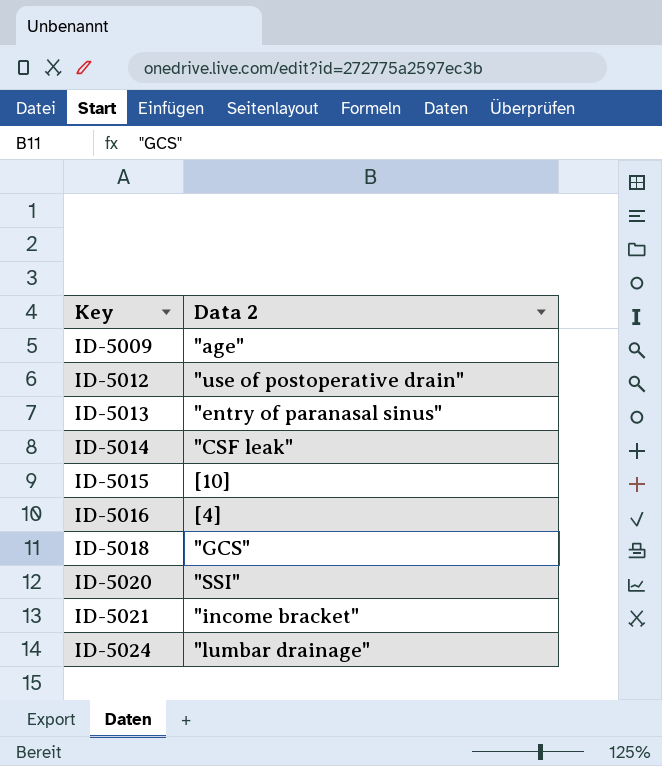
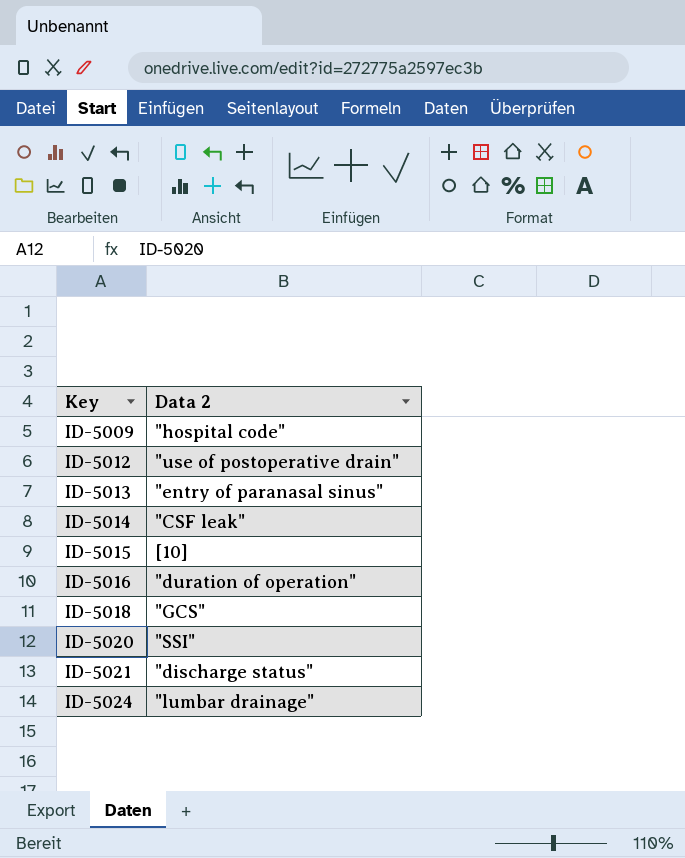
ID-5009 | Data 2: "age" -> "hospital code"
ID-5016 | Data 2: [4] -> "duration of operation"
ID-5021 | Data 2: "income bracket" -> "discharge status"

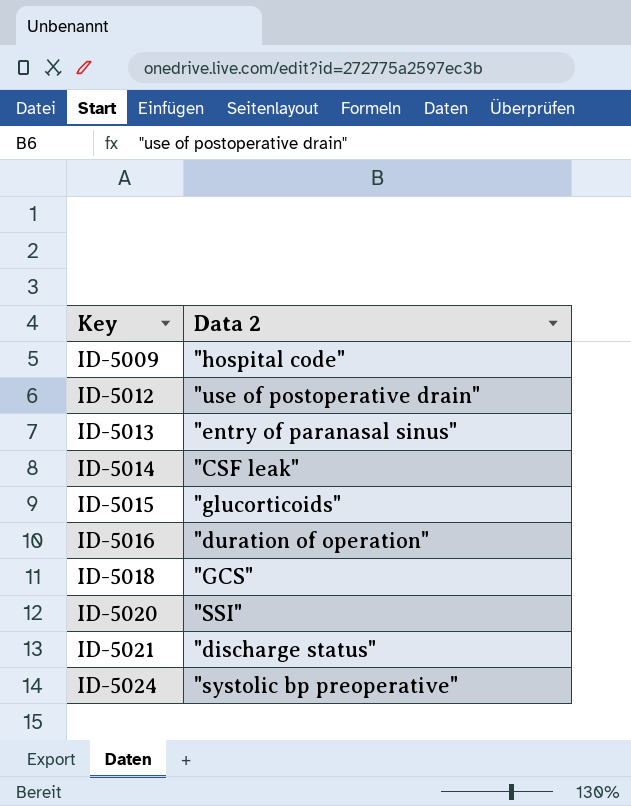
ID-5015 | Data 2: [10] -> "glucorticoids"
ID-5024 | Data 2: "lumbar drainage" -> "systolic bp preoperative"

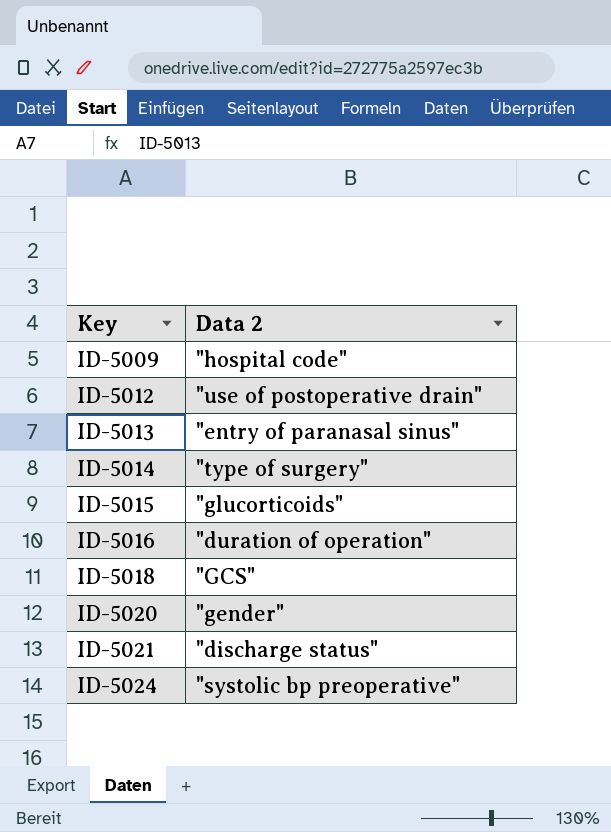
ID-5014 | Data 2: "CSF leak" -> "type of surgery"
ID-5020 | Data 2: "SSI" -> "gender"

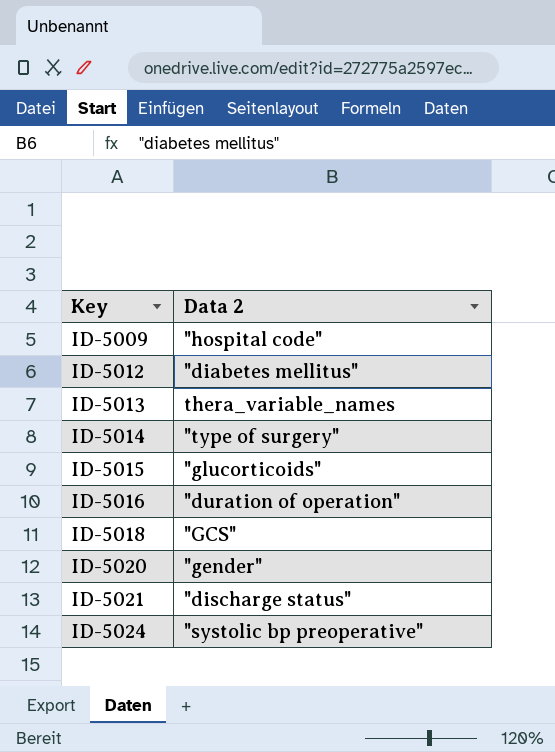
ID-5012 | Data 2: "use of postoperative drain" -> "diabetes mellitus"
ID-5013 | Data 2: "entry of paranasal sinus" -> thera_variable_names

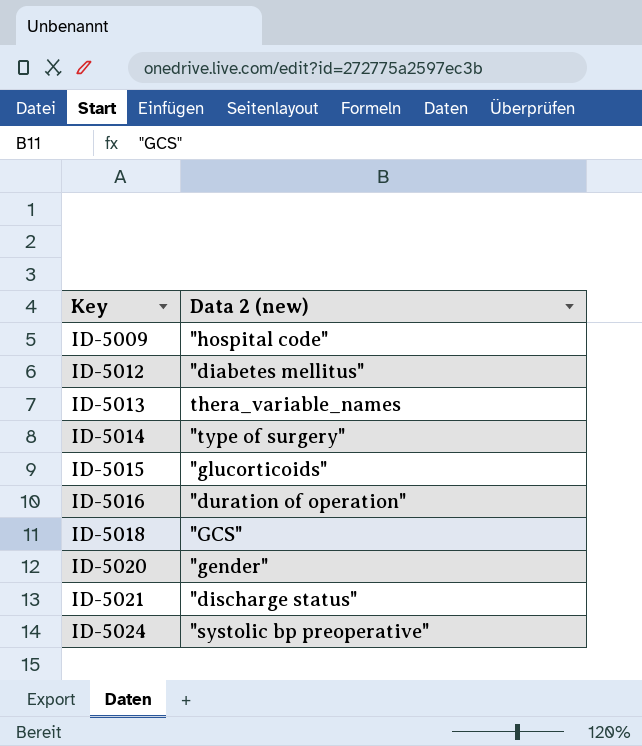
column name: Data 2 -> Data 2 (new)

